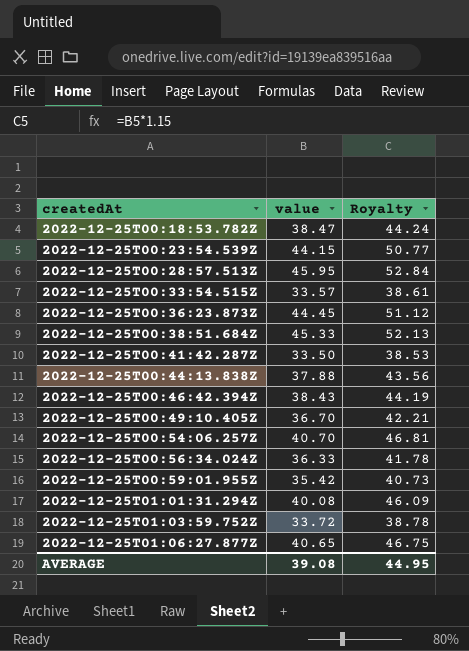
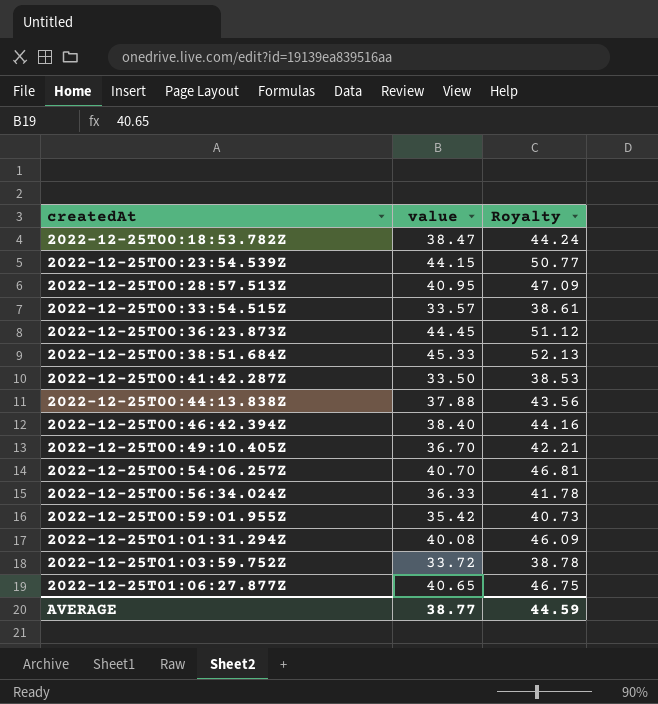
2022-12-25T00:28:57.513Z | value: 45.95 -> 40.95
2022-12-25T00:28:57.513Z | Royalty: 52.84 -> 47.09
2022-12-25T00:46:42.394Z | value: 38.43 -> 38.40
2022-12-25T00:46:42.394Z | Royalty: 44.19 -> 44.16
AVERAGE | value: 39.08 -> 38.77
AVERAGE | Royalty: 44.95 -> 44.59

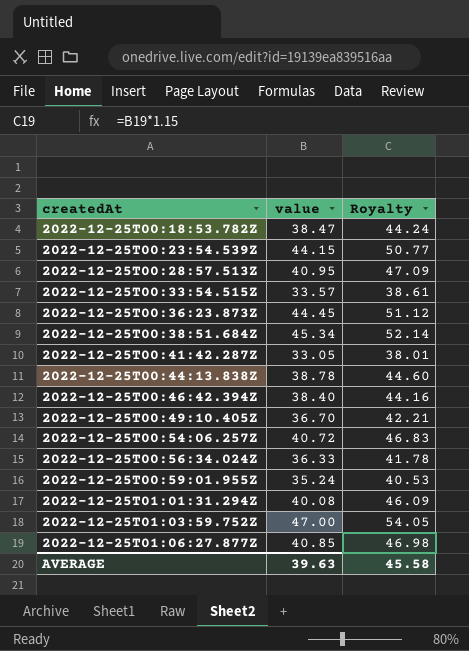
2022-12-25T00:38:51.684Z | value: 45.33 -> 45.34
2022-12-25T00:38:51.684Z | Royalty: 52.13 -> 52.14
2022-12-25T00:41:42.287Z | value: 33.50 -> 33.05
2022-12-25T00:41:42.287Z | Royalty: 38.53 -> 38.01
2022-12-25T00:44:13.838Z | value: 37.88 -> 38.78
2022-12-25T00:44:13.838Z | Royalty: 43.56 -> 44.60
2022-12-25T00:54:06.257Z | value: 40.70 -> 40.72
2022-12-25T00:54:06.257Z | Royalty: 46.81 -> 46.83
2022-12-25T00:59:01.955Z | value: 35.42 -> 35.24
2022-12-25T00:59:01.955Z | Royalty: 40.73 -> 40.53
2022-12-25T01:03:59.752Z | value: 33.72 -> 47.00
2022-12-25T01:03:59.752Z | Royalty: 38.78 -> 54.05
2022-12-25T01:06:27.877Z | value: 40.65 -> 40.85
2022-12-25T01:06:27.877Z | Royalty: 46.75 -> 46.98
AVERAGE | value: 38.77 -> 39.63
AVERAGE | Royalty: 44.59 -> 45.58

